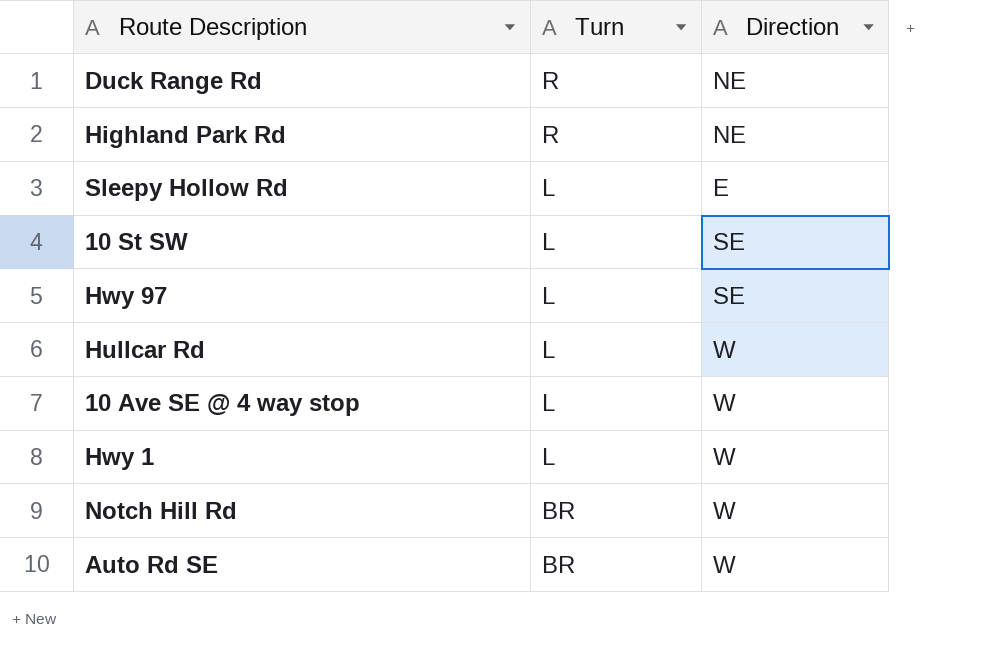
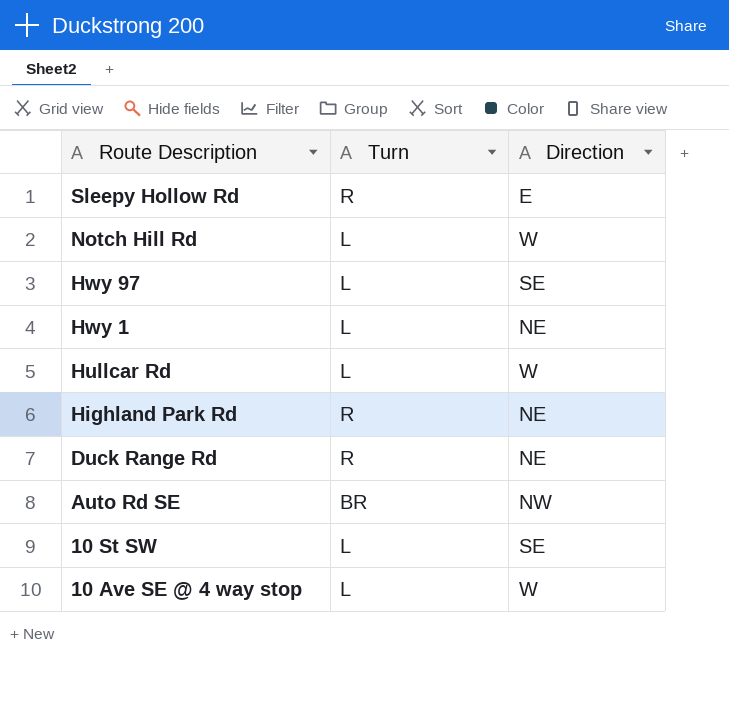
row order: Turn descending -> Route Description descending
Sleepy Hollow Rd | Turn: L -> R
Notch Hill Rd | Turn: BR -> L
Hwy 1 | Direction: W -> NE
Auto Rd SE | Direction: W -> NW

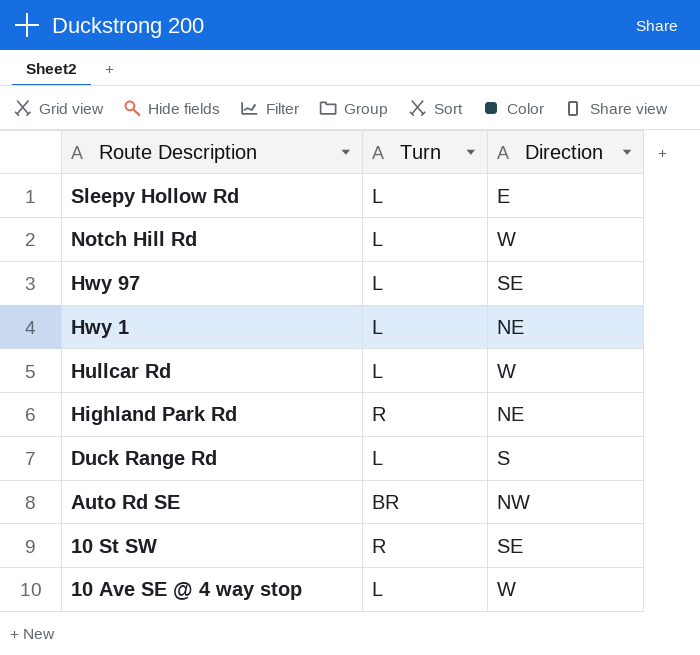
Sleepy Hollow Rd | Turn: R -> L
Duck Range Rd | Turn: R -> L
Duck Range Rd | Direction: NE -> S
10 St SW | Turn: L -> R

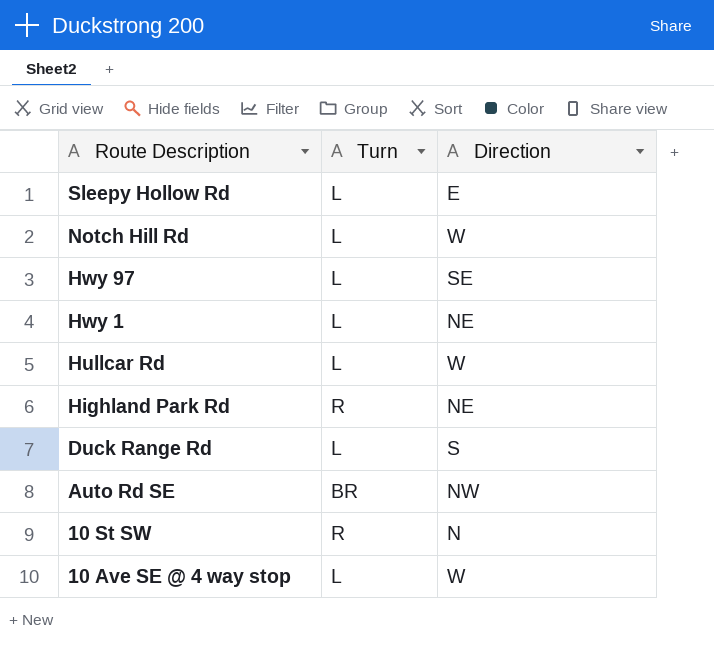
10 St SW | Direction: SE -> N

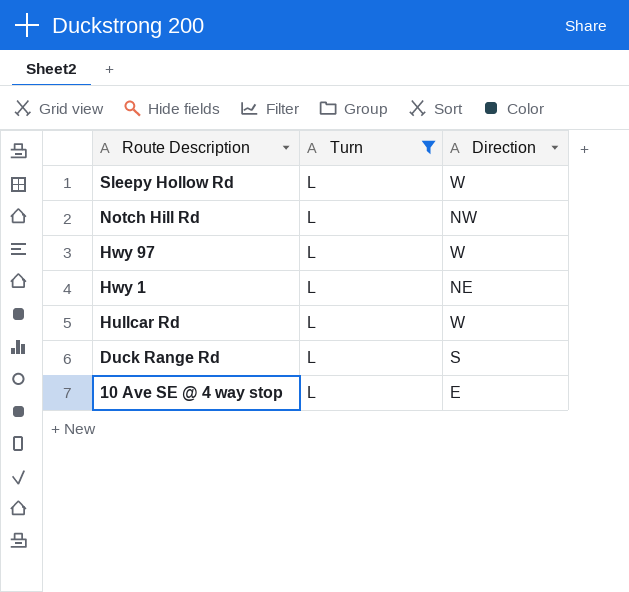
filter: none -> Turn = L
Sleepy Hollow Rd | Direction: E -> W
Notch Hill Rd | Direction: W -> NW
Hwy 97 | Direction: SE -> W
10 Ave SE @ 4 way stop | Direction: W -> E

